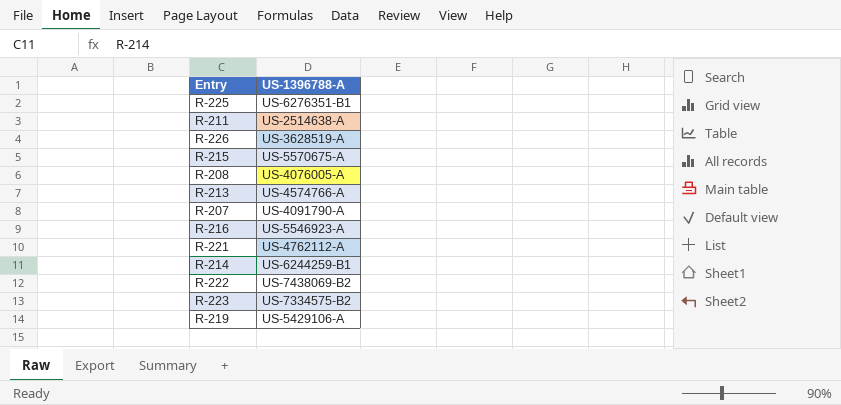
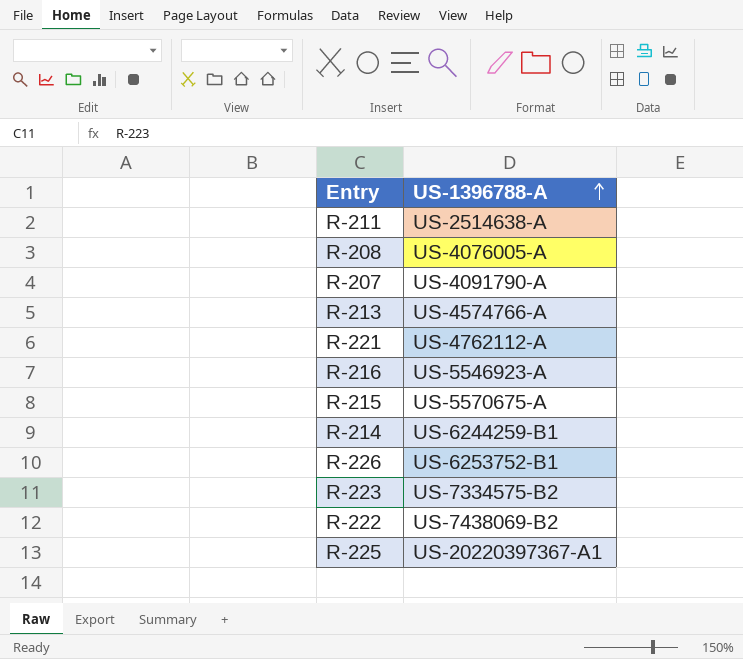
row order: none -> US-1396788-A ascending
row R-219: US-5429106-A -> none
R-226 | US-1396788-A: US-3628519-A -> US-6253752-B1
R-225 | US-1396788-A: US-6276351-B1 -> US-20220397367-A1

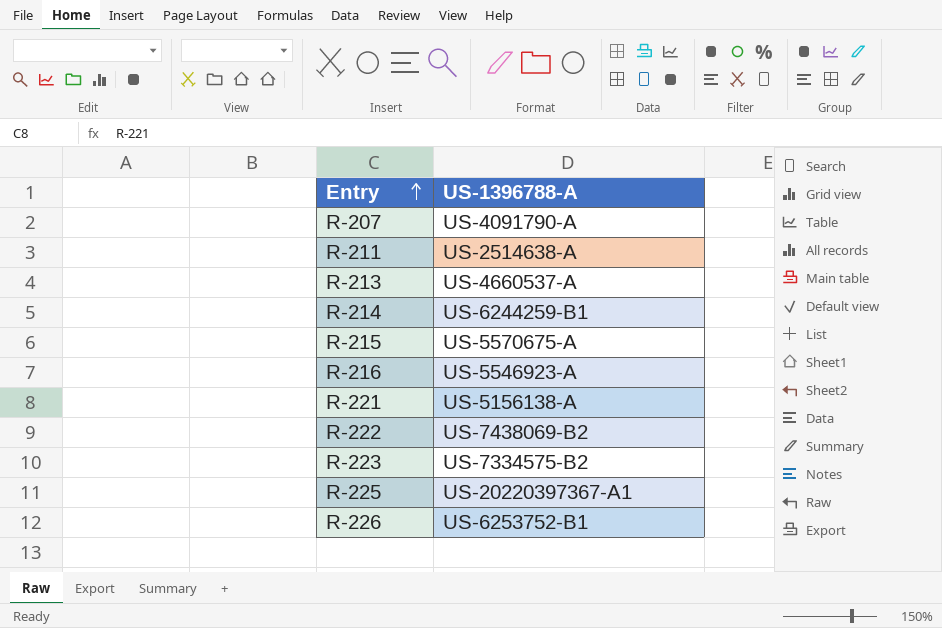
row order: US-1396788-A ascending -> Entry ascending
row R-208: US-4076005-A -> none
R-213 | US-1396788-A: US-4574766-A -> US-4660537-A
R-221 | US-1396788-A: US-4762112-A -> US-5156138-A

